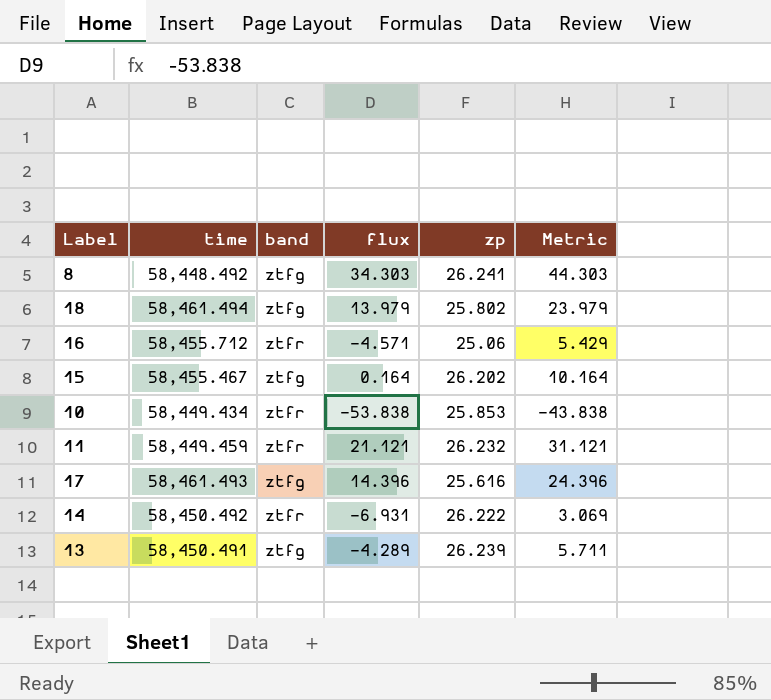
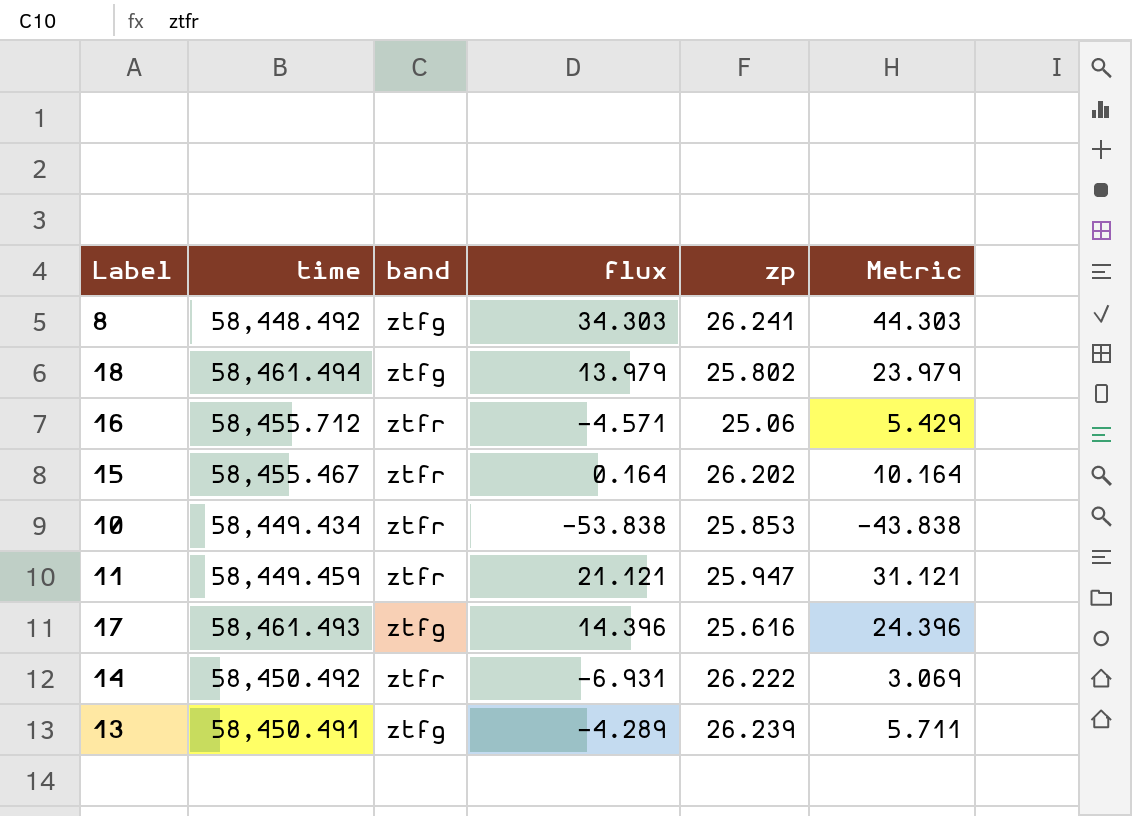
15 | band: ztfg -> ztfr
11 | zp: 26.232 -> 25.947

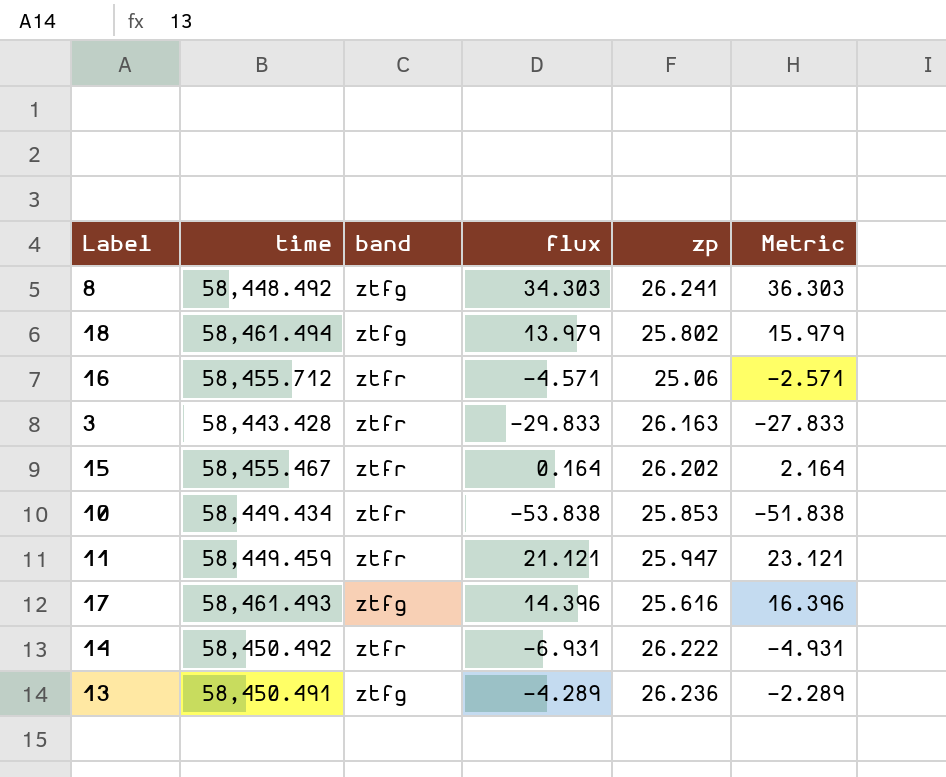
column Metric | formula: [flux] + 10 -> [flux] + 2
row 3: none -> 58,443.428 | ztfr | -29.833 | 26.163 | -27.833
13 | zp: 26.239 -> 26.236

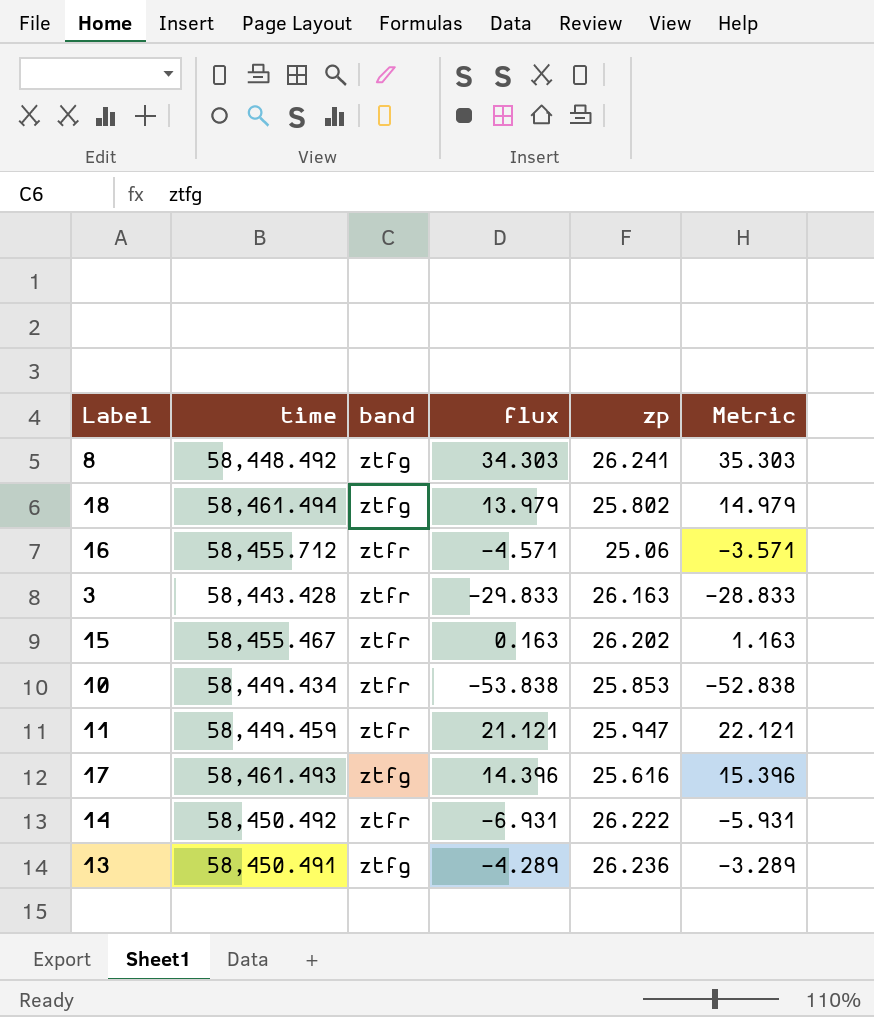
column Metric | formula: [flux] + 2 -> [flux] + 1
15 | flux: 0.164 -> 0.163

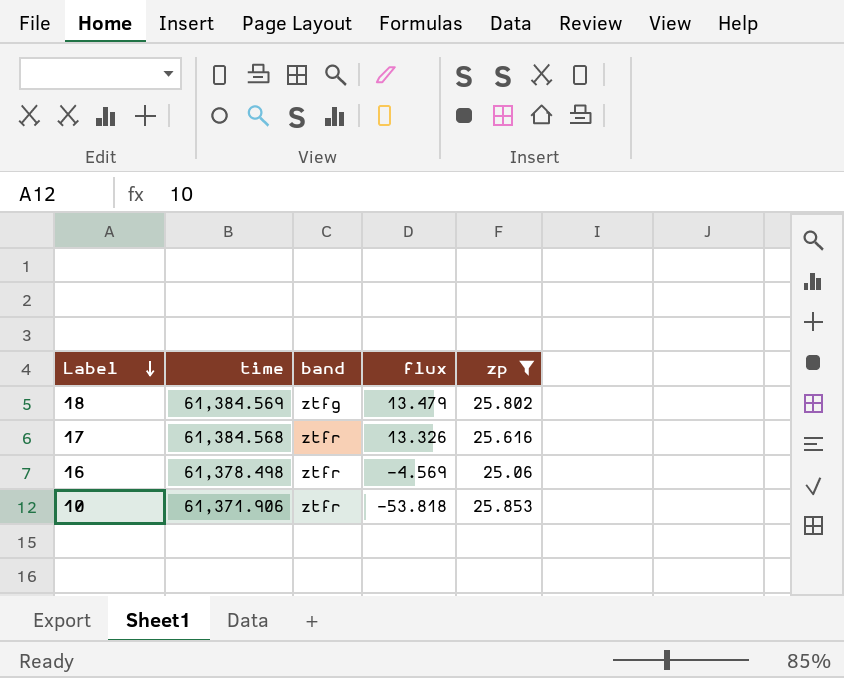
filter: none -> zp <= 25.853
row order: none -> Label descending
column Metric | formula: [flux] + 1 -> none
18 | time: 58,461.494 -> 61,384.569
18 | flux: 13.979 -> 13.479
17 | time: 58,461.493 -> 61,384.568
17 | band: ztfg -> ztfr
17 | flux: 14.396 -> 13.326
16 | time: 58,455.712 -> 61,378.498
16 | flux: -4.571 -> -4.569
10 | time: 58,449.434 -> 61,371.906
10 | flux: -53.838 -> -53.818

